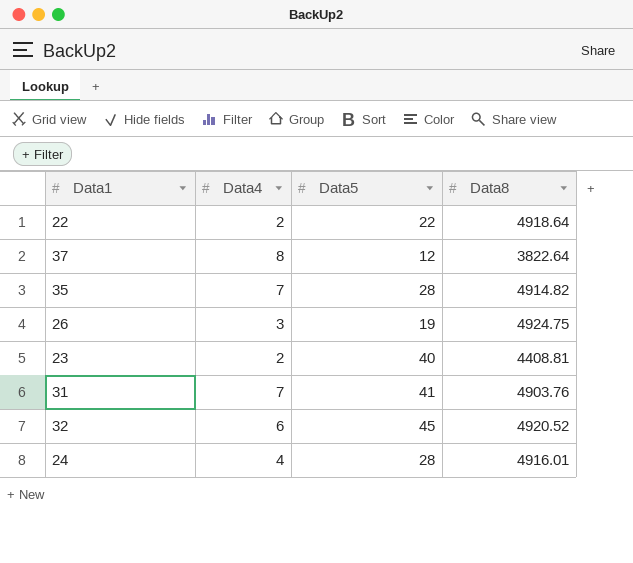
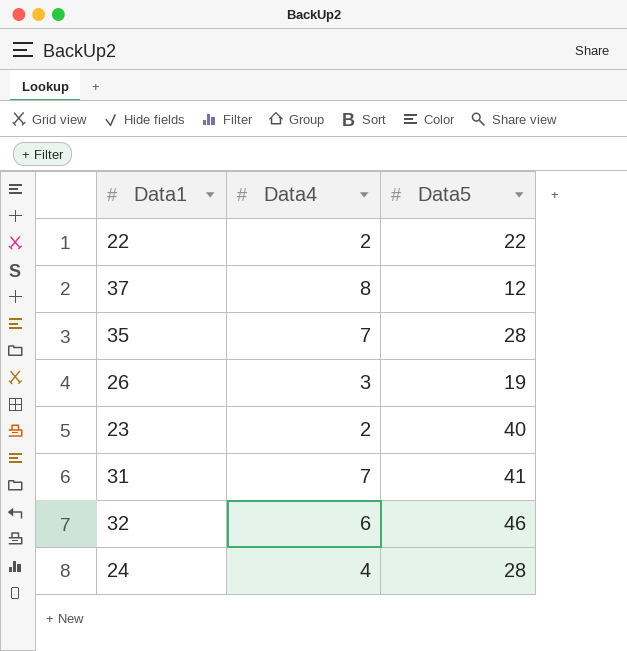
column Data8 | position: 4 -> none
32 | Data5: 45 -> 46

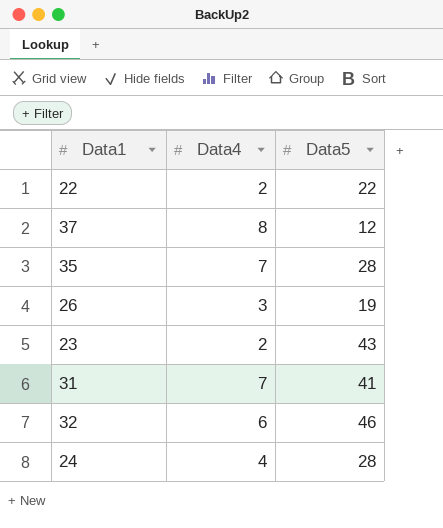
23 | Data5: 40 -> 43

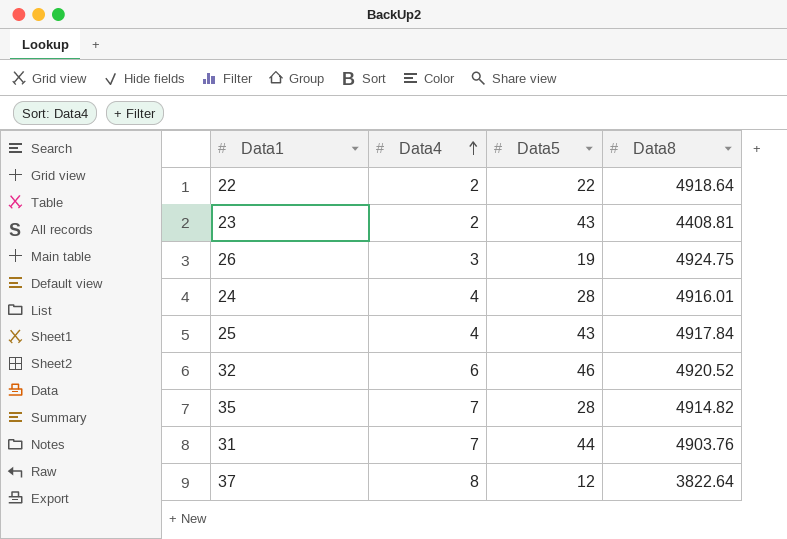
row order: none -> Data4 ascending
column Data8 | position: none -> 4
row 25: none -> 4 | 43 | 4917.84
31 | Data5: 41 -> 44

